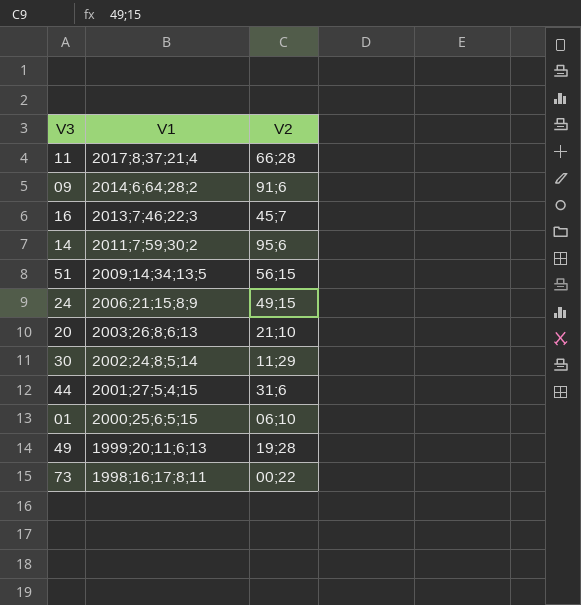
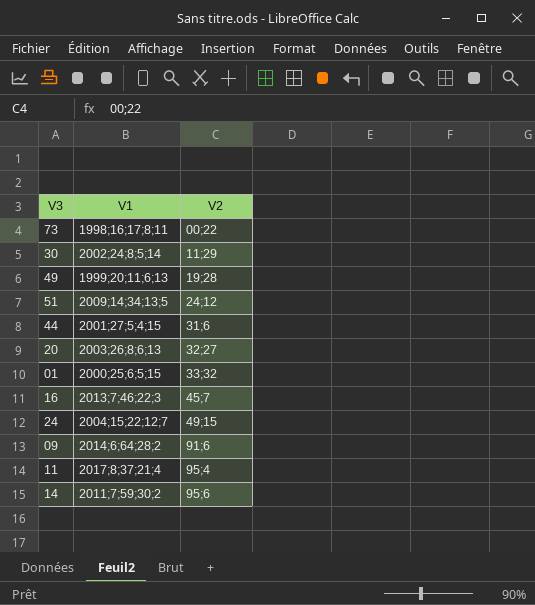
row order: V1 descending -> V2 ascending
51 | V2: 56;15 -> 24;12
20 | V2: 21;10 -> 32;27
01 | V2: 06;10 -> 33;32
24 | V1: 2006;21;15;8;9 -> 2004;15;22;12;7
11 | V2: 66;28 -> 95;4

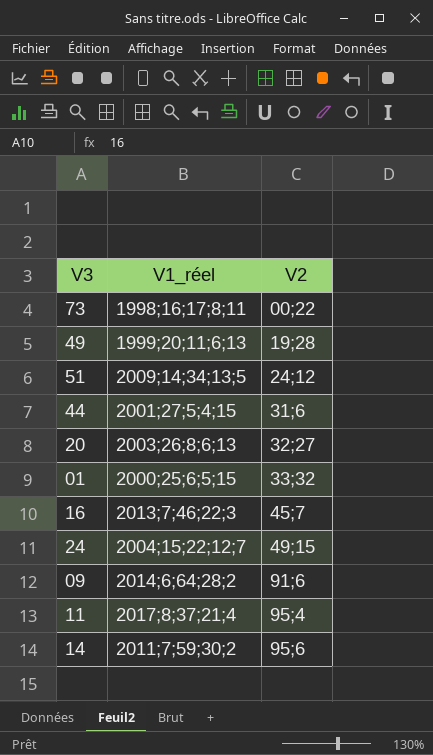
column name: V1 -> V1_réel
row 30: 2002;24;8;5;14 | 11;29 -> none

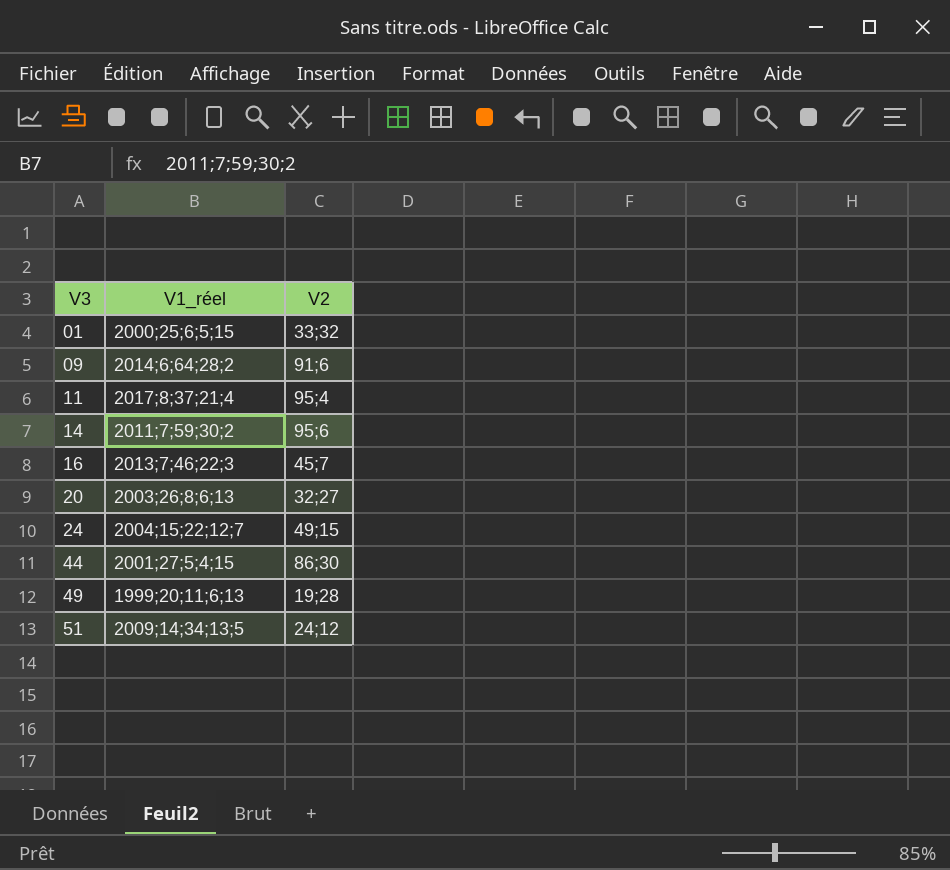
row order: V2 ascending -> V3 ascending
row 73: 1998;16;17;8;11 | 00;22 -> none
44 | V2: 31;6 -> 86;30

